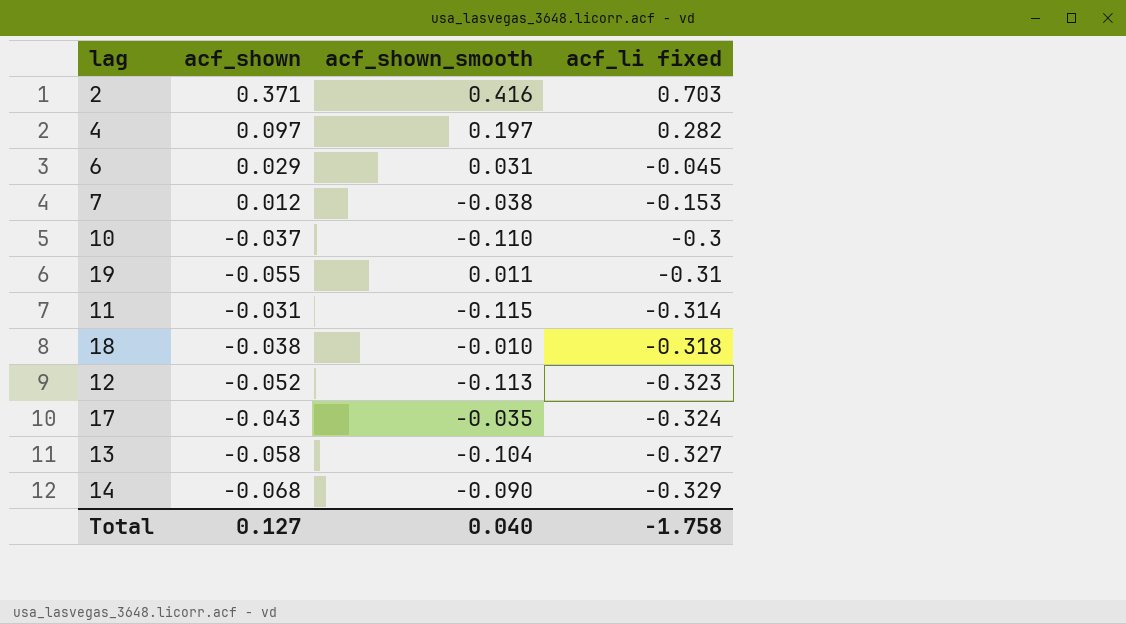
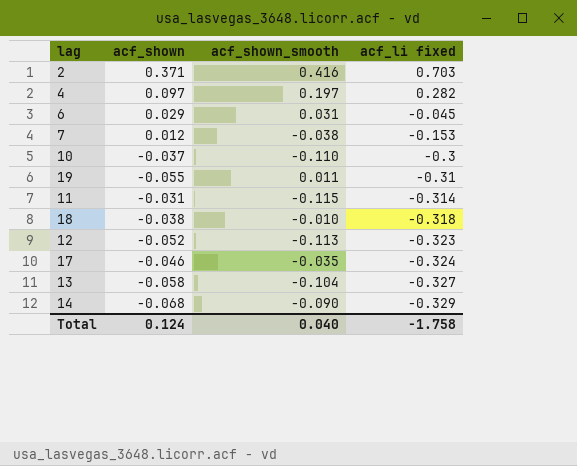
17 | acf_shown: -0.043 -> -0.046
Total | acf_shown: 0.127 -> 0.124

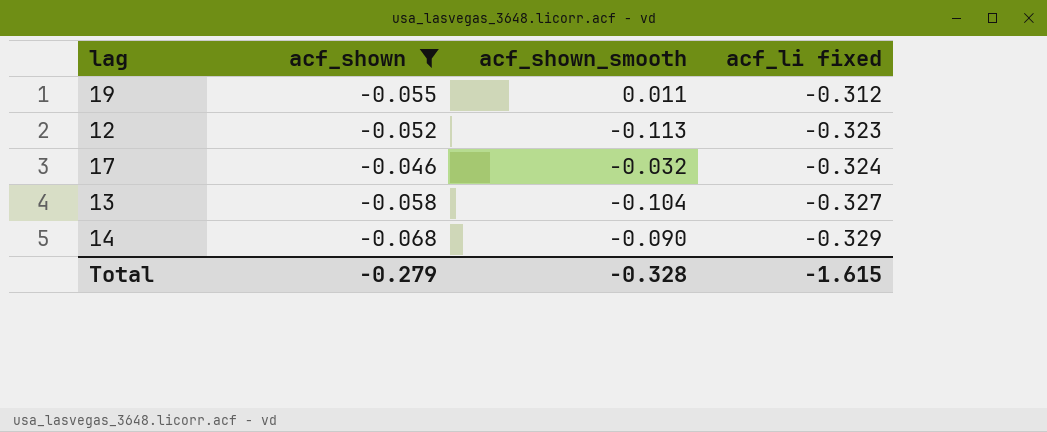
filter: none -> acf_shown <= -0.046
19 | acf_li fixed: -0.31 -> -0.312
17 | acf_shown_smooth: -0.035 -> -0.032
Total | acf_shown: 0.124 -> -0.279
Total | acf_shown_smooth: 0.040 -> -0.328
Total | acf_li fixed: -1.758 -> -1.615

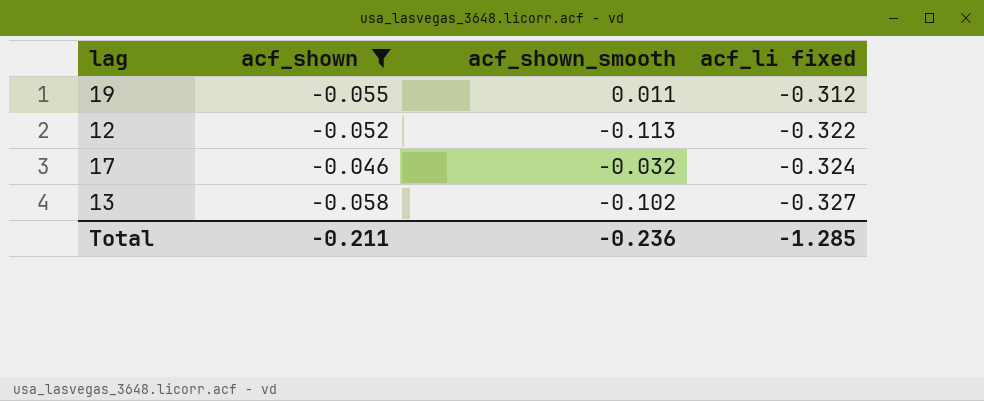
row 14: -0.068 | -0.090 | -0.329 -> none
12 | acf_li fixed: -0.323 -> -0.322
13 | acf_shown_smooth: -0.104 -> -0.102
Total | acf_shown: -0.279 -> -0.211
Total | acf_shown_smooth: -0.328 -> -0.236
Total | acf_li fixed: -1.615 -> -1.285

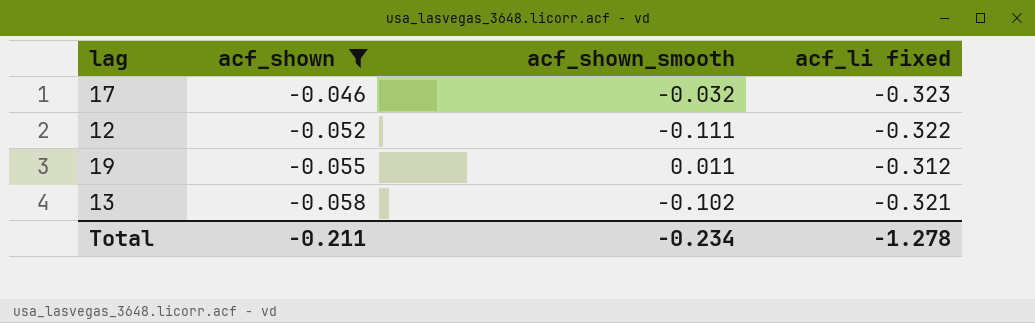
row order: acf_li fixed descending -> acf_shown descending
17 | acf_li fixed: -0.324 -> -0.323
12 | acf_shown_smooth: -0.113 -> -0.111
13 | acf_li fixed: -0.327 -> -0.321
Total | acf_shown_smooth: -0.236 -> -0.234
Total | acf_li fixed: -1.285 -> -1.278

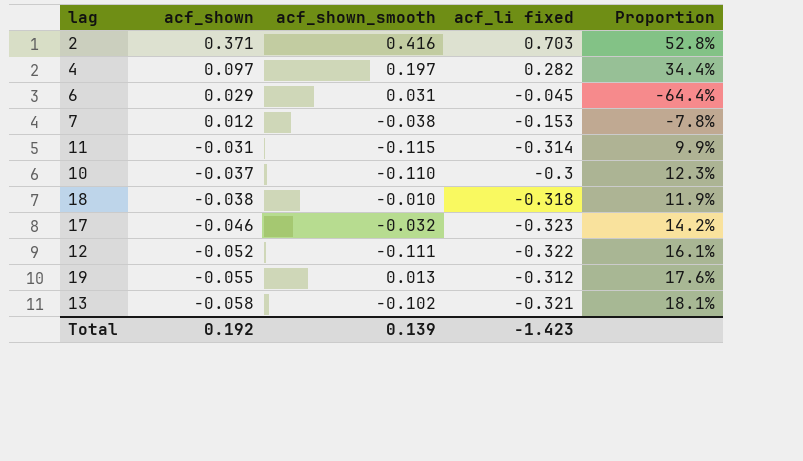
filter: acf_shown <= -0.046 -> none
column Proportion | formula: none -> [acf_shown] / [acf_li fixed]
19 | acf_shown_smooth: 0.011 -> 0.013
Total | acf_shown: -0.211 -> 0.192
Total | acf_shown_smooth: -0.234 -> 0.139
Total | acf_li fixed: -1.278 -> -1.423

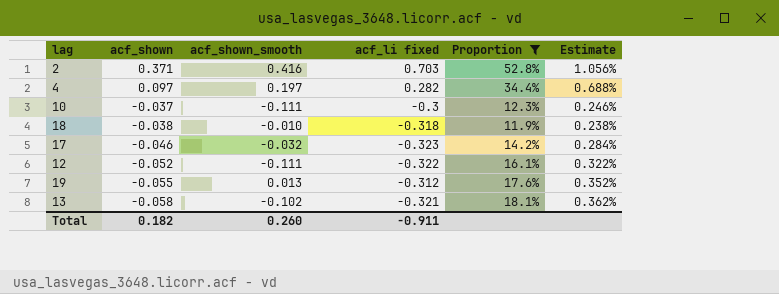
filter: none -> Proportion >= 11.9%
column Estimate | formula: none -> [Proportion] * 0.02
10 | acf_shown_smooth: -0.110 -> -0.111
Total | acf_shown: 0.192 -> 0.182
Total | acf_shown_smooth: 0.139 -> 0.260
Total | acf_li fixed: -1.423 -> -0.911

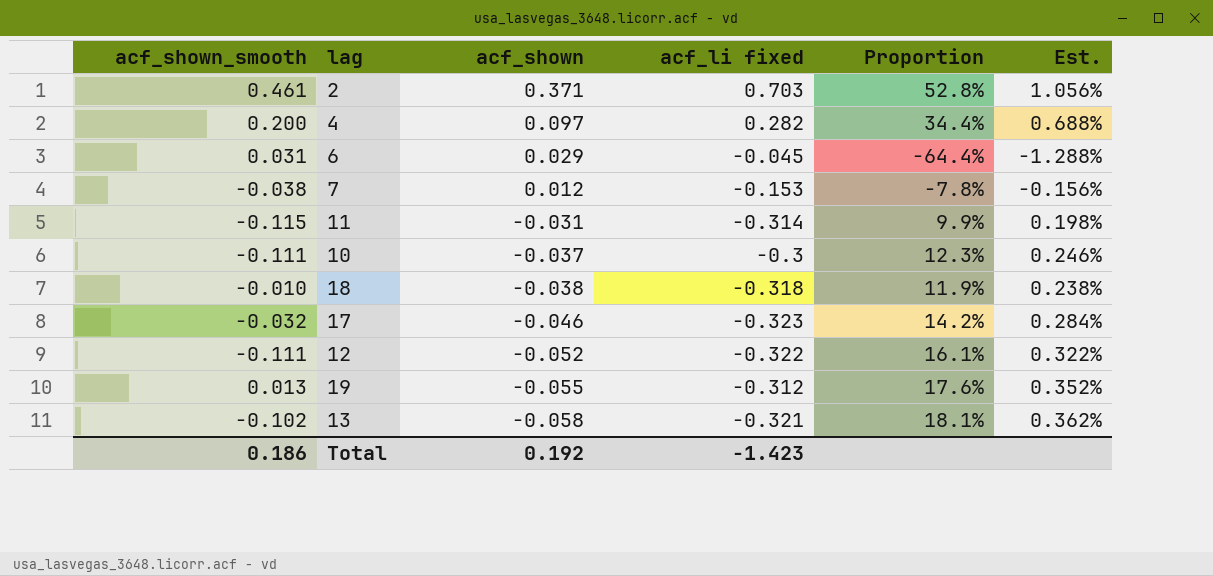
filter: Proportion >= 11.9% -> none
column acf_shown_smooth | position: 3 -> 1
column name: Estimate -> Est.
2 | acf_shown_smooth: 0.416 -> 0.461
4 | acf_shown_smooth: 0.197 -> 0.200
Total | acf_shown_smooth: 0.260 -> 0.186
Total | acf_shown: 0.182 -> 0.192
Total | acf_li fixed: -0.911 -> -1.423

